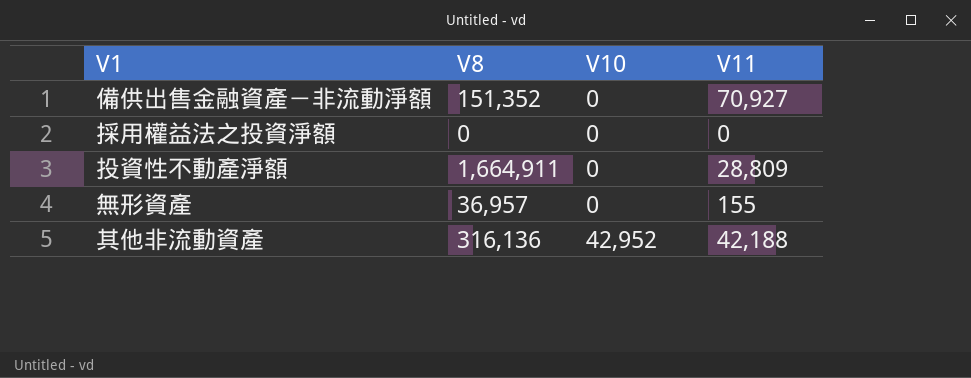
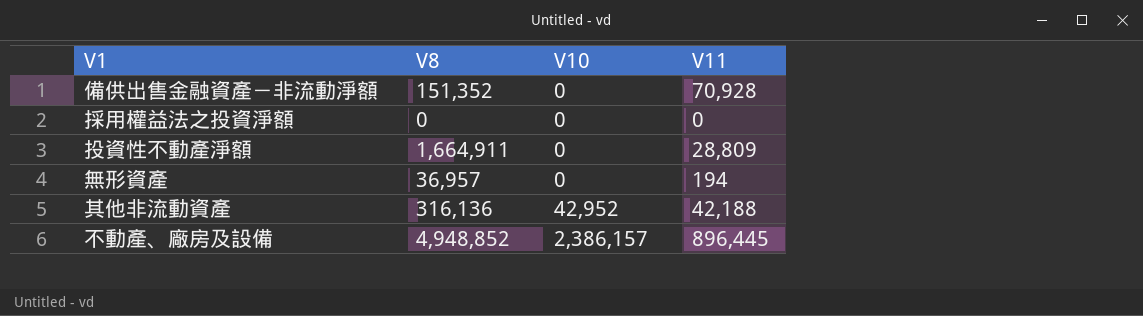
備供出售金融資產－非流動淨額 | V11: 70,927 -> 70,928
無形資產 | V11: 155 -> 194
row 不動產、廠房及設備: none -> 4,948,852 | 2,386,157 | 896,445

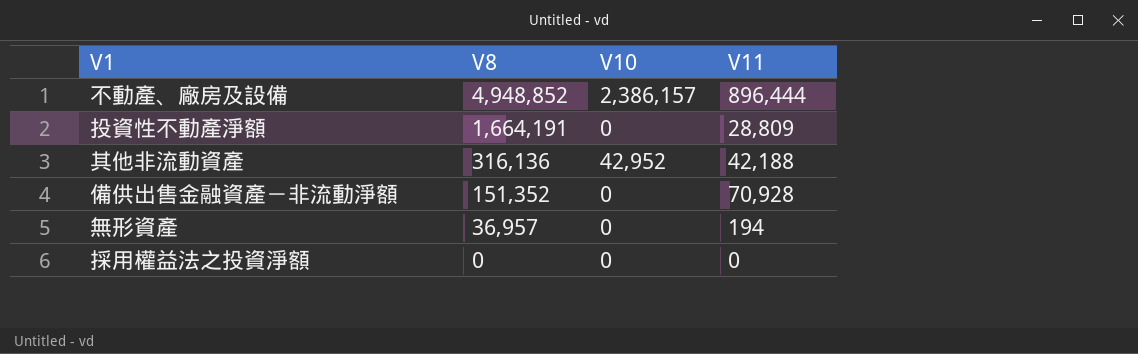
row order: V10 ascending -> V8 descending
不動產、廠房及設備 | V11: 896,445 -> 896,444
投資性不動產淨額 | V8: 1,664,911 -> 1,664,191

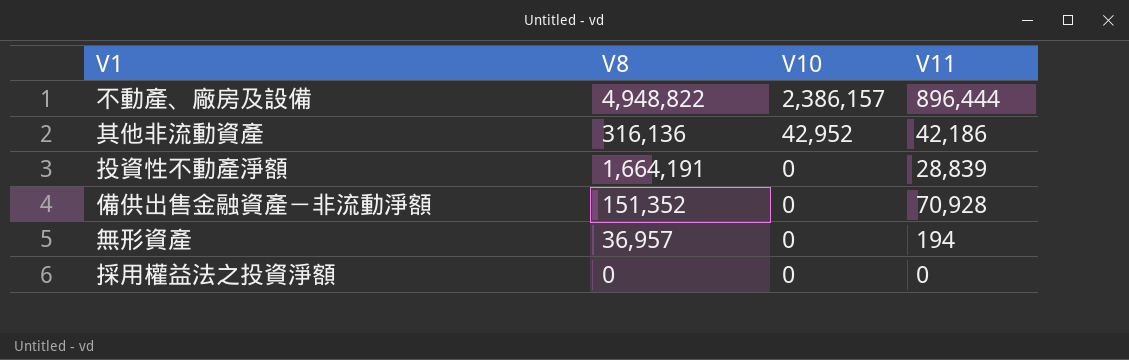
row order: V8 descending -> V10 descending
不動產、廠房及設備 | V8: 4,948,852 -> 4,948,822
其他非流動資產 | V11: 42,188 -> 42,186
投資性不動產淨額 | V11: 28,809 -> 28,839

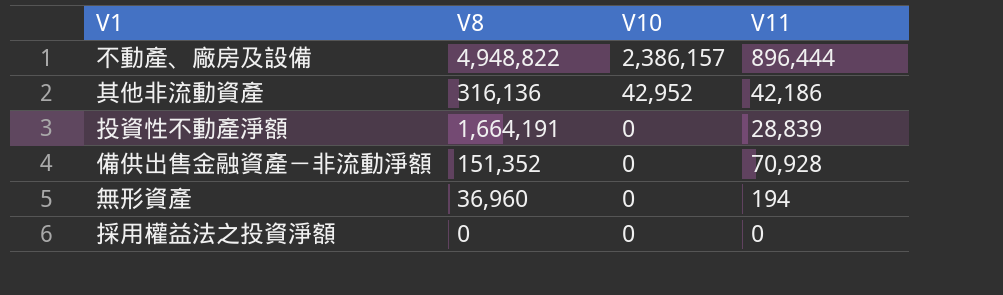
無形資產 | V8: 36,957 -> 36,960

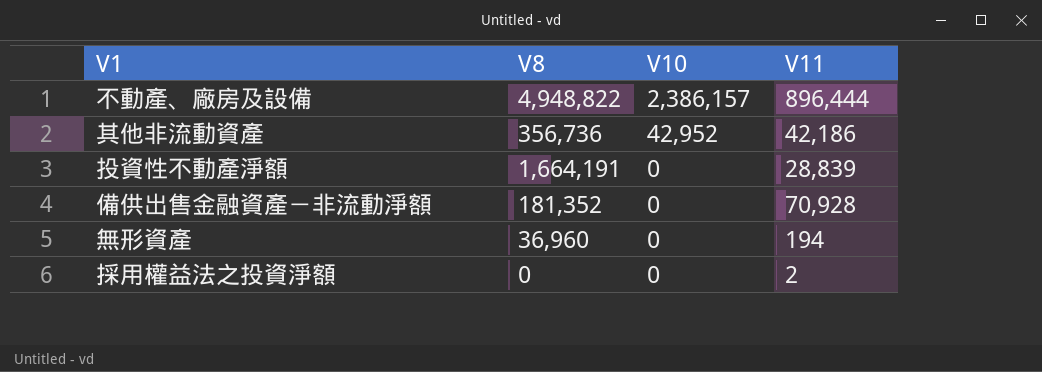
其他非流動資產 | V8: 316,136 -> 356,736
備供出售金融資產－非流動淨額 | V8: 151,352 -> 181,352
採用權益法之投資淨額 | V11: 0 -> 2

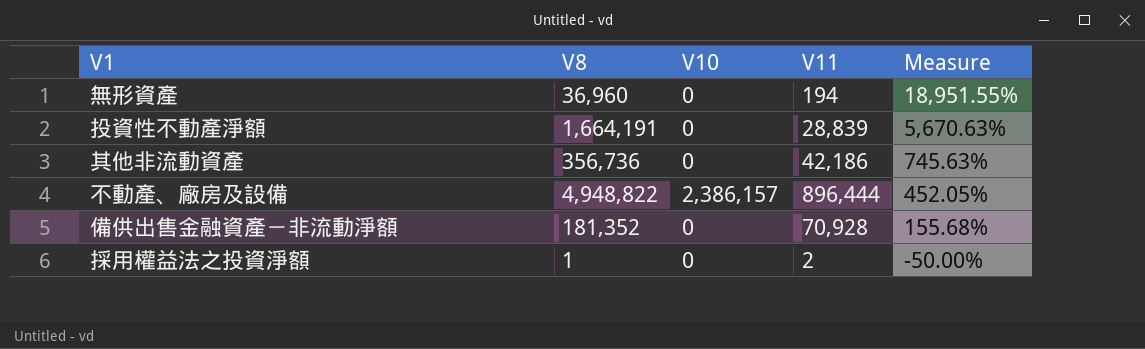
row order: V10 descending -> Measure descending
column Measure | formula: none -> ([V8] - [V11]) / [V11]
其他非流動資產 | V10: 42,952 -> 0
採用權益法之投資淨額 | V8: 0 -> 1

